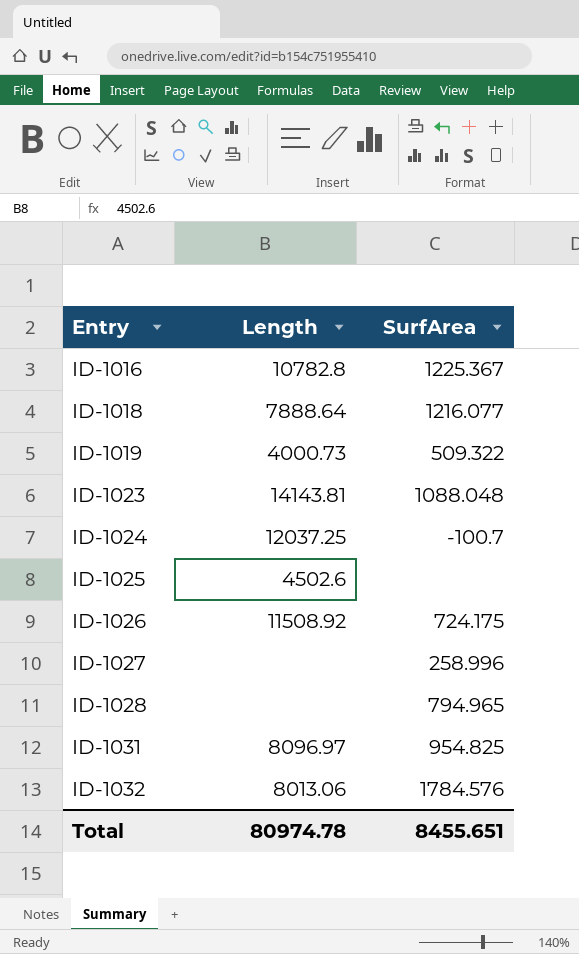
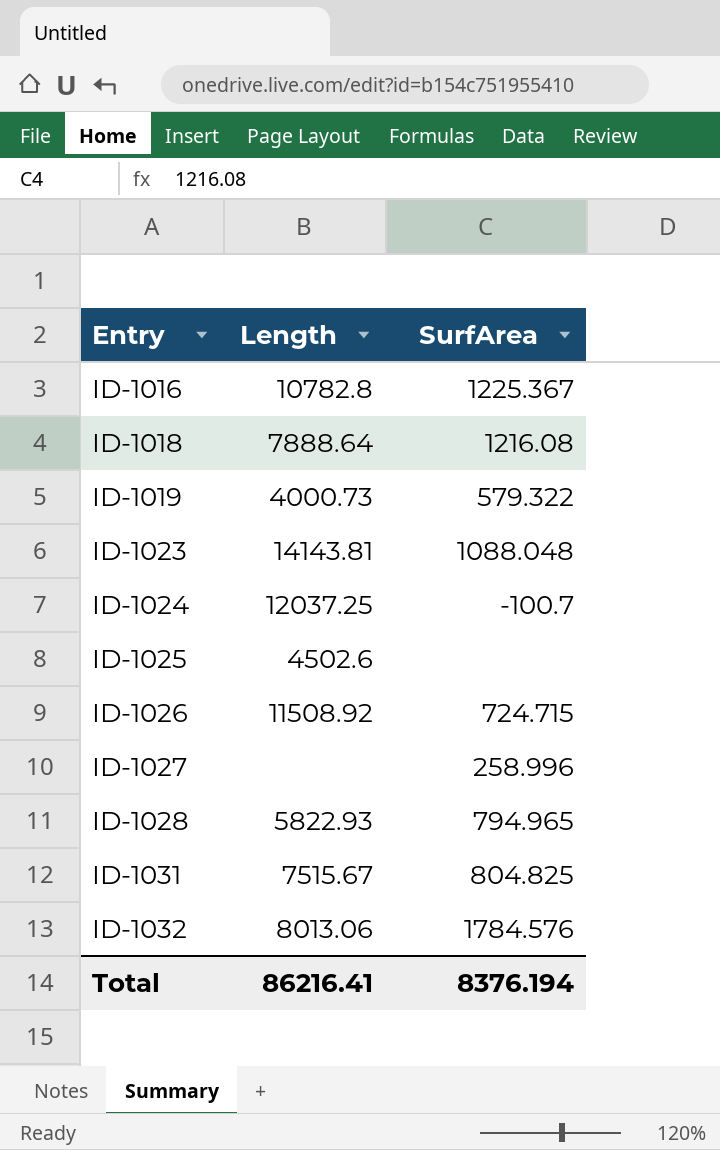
ID-1018 | SurfArea: 1216.077 -> 1216.08
ID-1019 | SurfArea: 509.322 -> 579.322
ID-1026 | SurfArea: 724.175 -> 724.715
ID-1028 | Length: none -> 5822.93
ID-1031 | Length: 8096.97 -> 7515.67
ID-1031 | SurfArea: 954.825 -> 804.825
Total | Length: 80974.78 -> 86216.41
Total | SurfArea: 8455.651 -> 8376.194

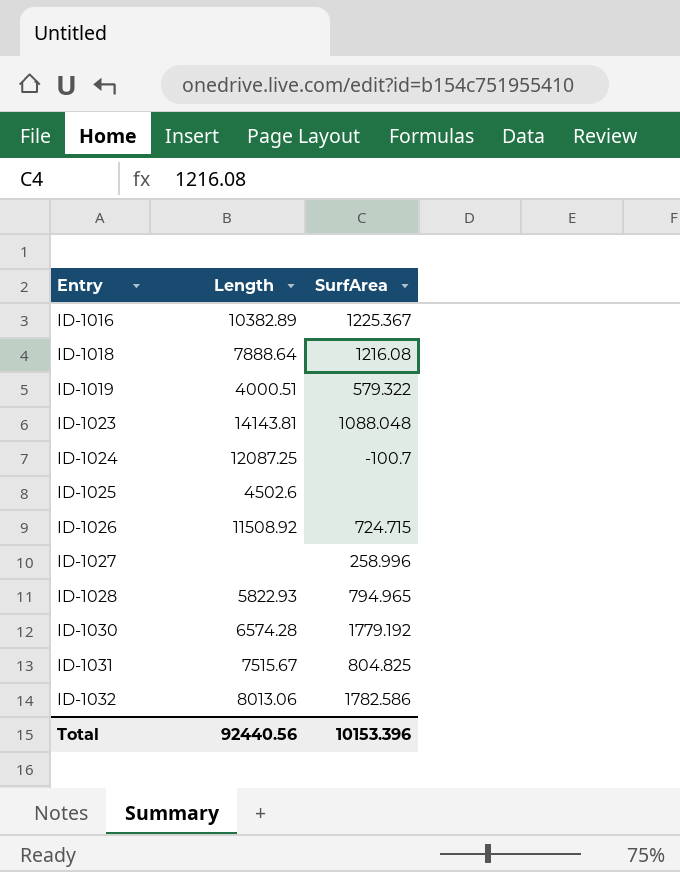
ID-1016 | Length: 10782.8 -> 10382.89
ID-1019 | Length: 4000.73 -> 4000.51
ID-1024 | Length: 12037.25 -> 12087.25
row ID-1030: none -> 6574.28 | 1779.192
ID-1032 | SurfArea: 1784.576 -> 1782.586
Total | Length: 86216.41 -> 92440.56
Total | SurfArea: 8376.194 -> 10153.396

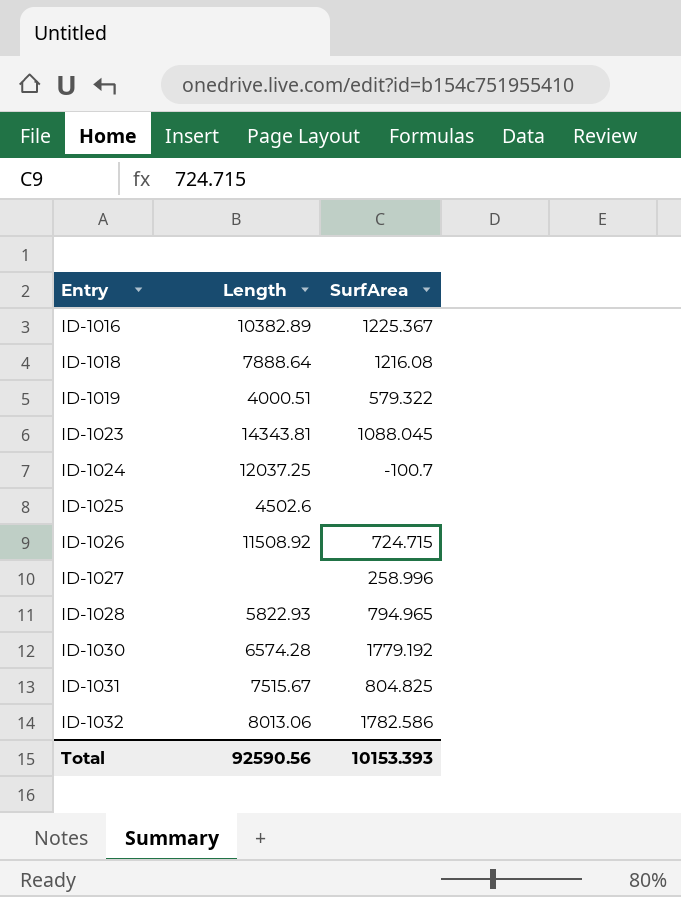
ID-1023 | Length: 14143.81 -> 14343.81
ID-1023 | SurfArea: 1088.048 -> 1088.045
ID-1024 | Length: 12087.25 -> 12037.25
Total | Length: 92440.56 -> 92590.56
Total | SurfArea: 10153.396 -> 10153.393

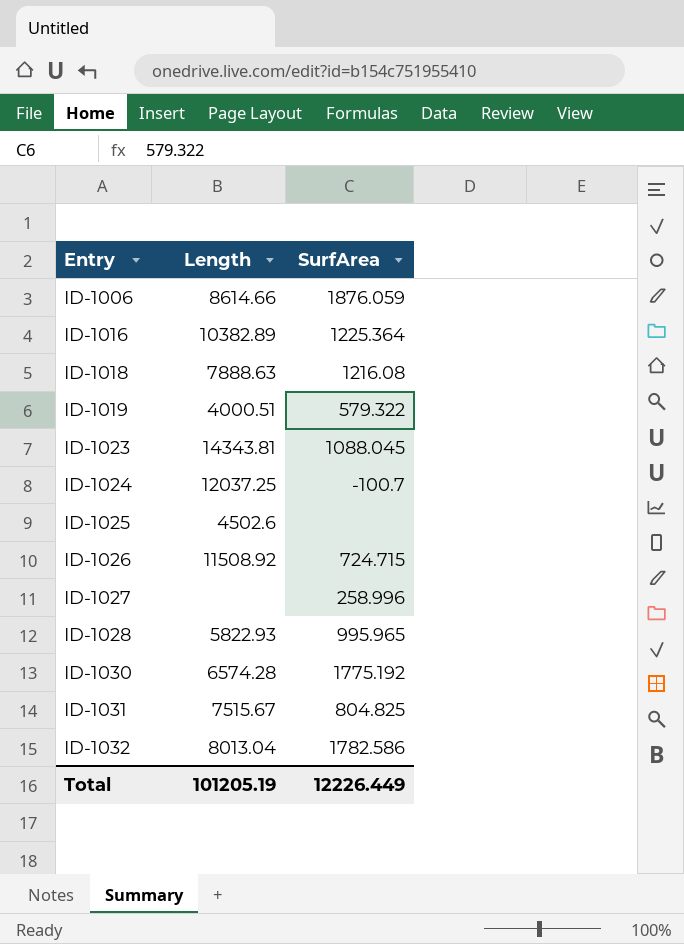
row ID-1006: none -> 8614.66 | 1876.059
ID-1016 | SurfArea: 1225.367 -> 1225.364
ID-1018 | Length: 7888.64 -> 7888.63
ID-1028 | SurfArea: 794.965 -> 995.965
ID-1030 | SurfArea: 1779.192 -> 1775.192
ID-1032 | Length: 8013.06 -> 8013.04
Total | Length: 92590.56 -> 101205.19
Total | SurfArea: 10153.393 -> 12226.449

